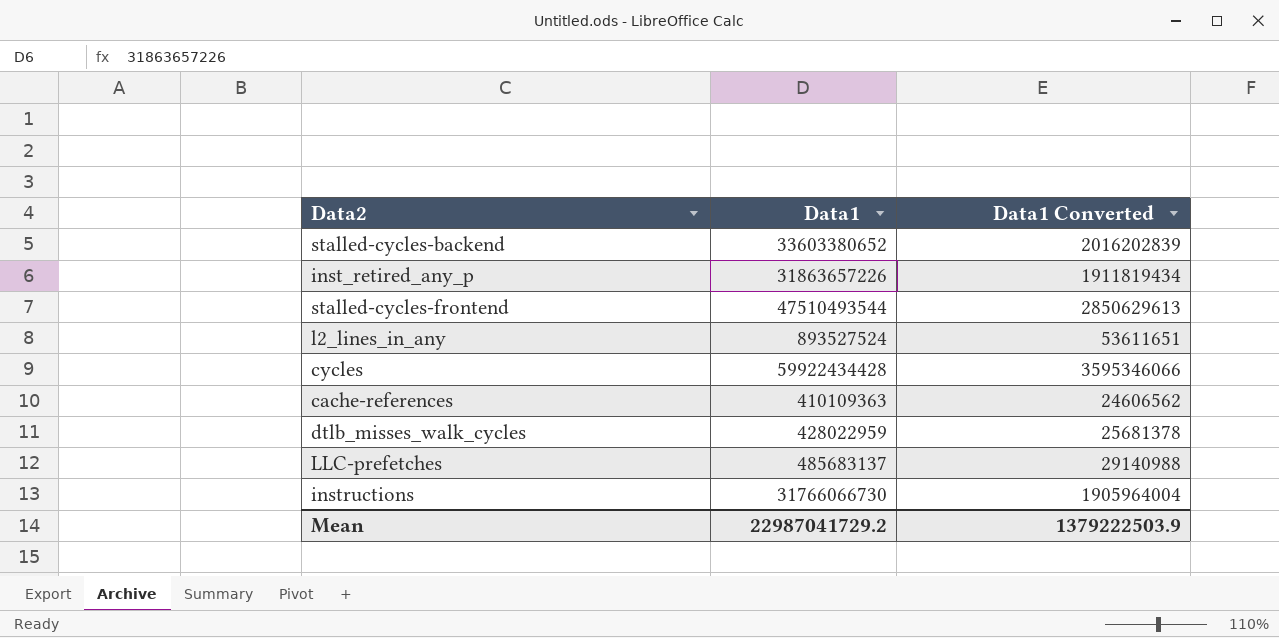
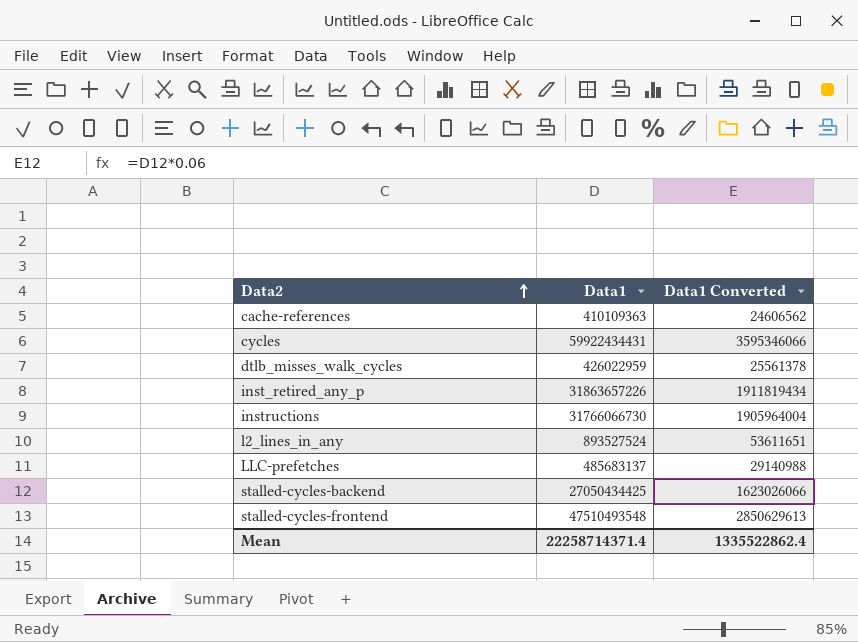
row order: none -> Data2 ascending
cycles | Data1: 59922434428 -> 59922434431
dtlb_misses_walk_cycles | Data1: 428022959 -> 426022959
dtlb_misses_walk_cycles | Data1 Converted: 25681378 -> 25561378
stalled-cycles-backend | Data1: 33603380652 -> 27050434425
stalled-cycles-backend | Data1 Converted: 2016202839 -> 1623026066
stalled-cycles-frontend | Data1: 47510493544 -> 47510493548
Mean | Data1: 22987041729.2 -> 22258714371.4
Mean | Data1 Converted: 1379222503.9 -> 1335522862.4

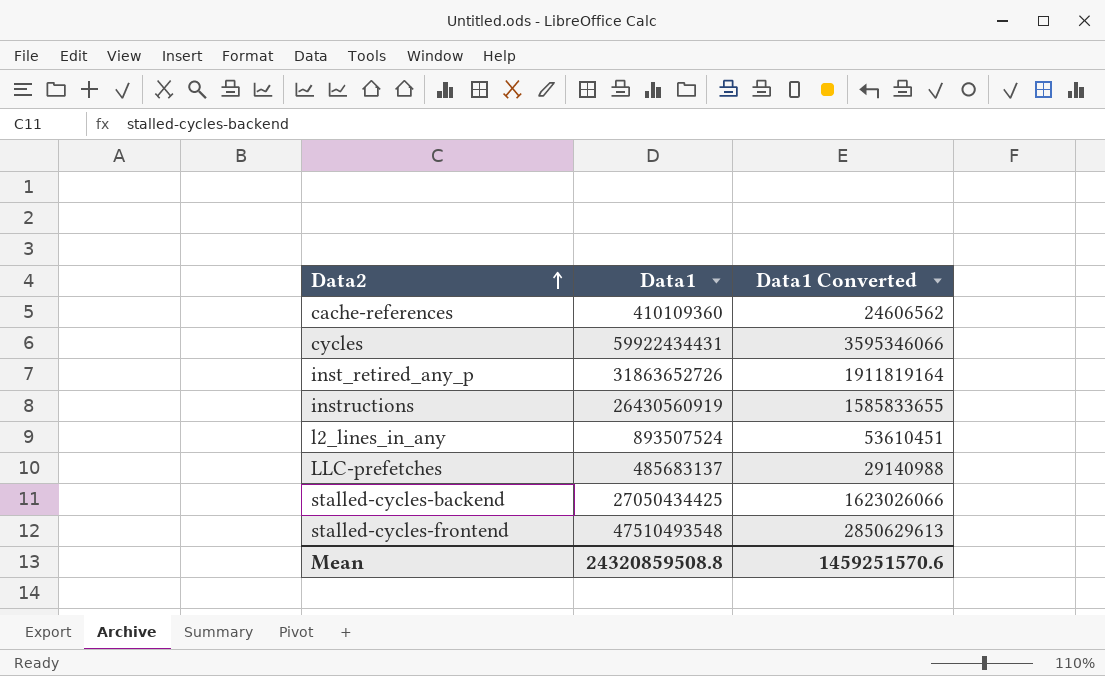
row dtlb_misses_walk_cycles: 426022959 | 25561378 -> none
cache-references | Data1: 410109363 -> 410109360
inst_retired_any_p | Data1: 31863657226 -> 31863652726
inst_retired_any_p | Data1 Converted: 1911819434 -> 1911819164
instructions | Data1: 31766066730 -> 26430560919
instructions | Data1 Converted: 1905964004 -> 1585833655
l2_lines_in_any | Data1: 893527524 -> 893507524
l2_lines_in_any | Data1 Converted: 53611651 -> 53610451
Mean | Data1: 22258714371.4 -> 24320859508.8
Mean | Data1 Converted: 1335522862.4 -> 1459251570.6

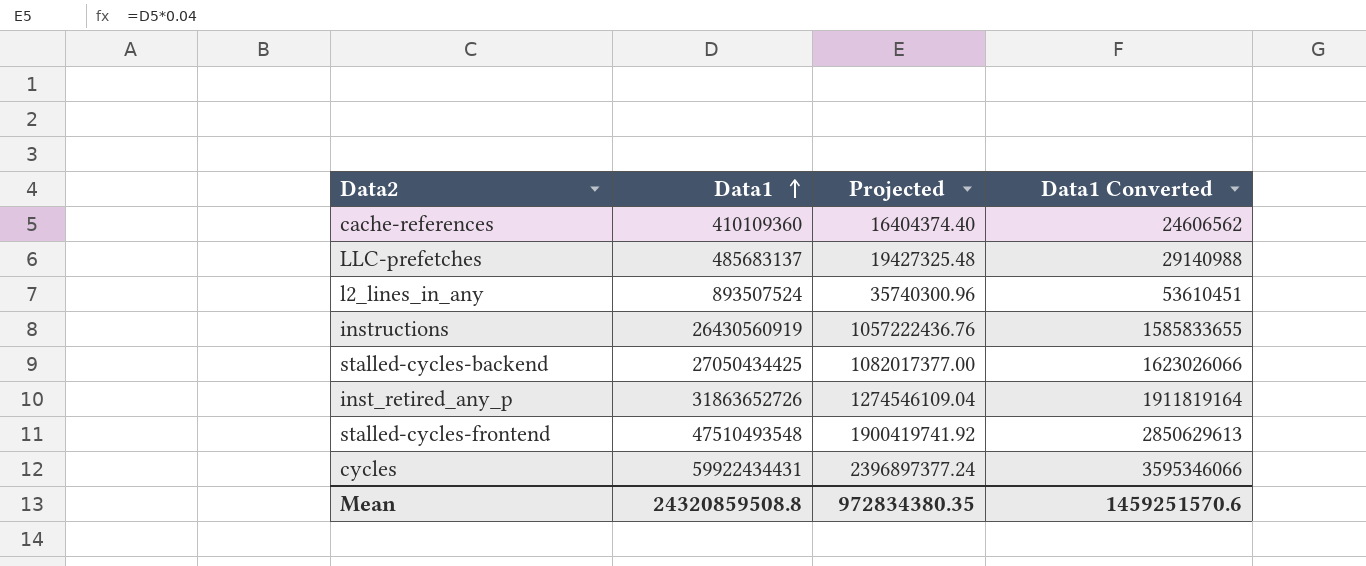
row order: Data2 ascending -> Data1 ascending
column Projected | formula: none -> [Data1] * 0.04

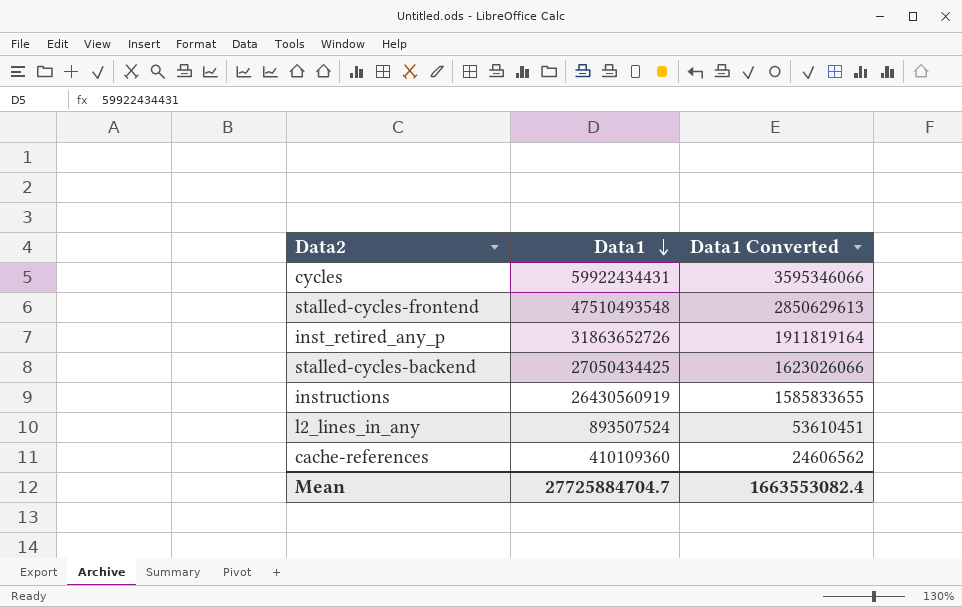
row order: Data1 ascending -> Data1 descending
column Projected | formula: [Data1] * 0.04 -> none
row LLC-prefetches: 485683137 | 19427325.48 | 29140988 -> none
Mean | Data1: 24320859508.8 -> 27725884704.7
Mean | Data1 Converted: 1459251570.6 -> 1663553082.4

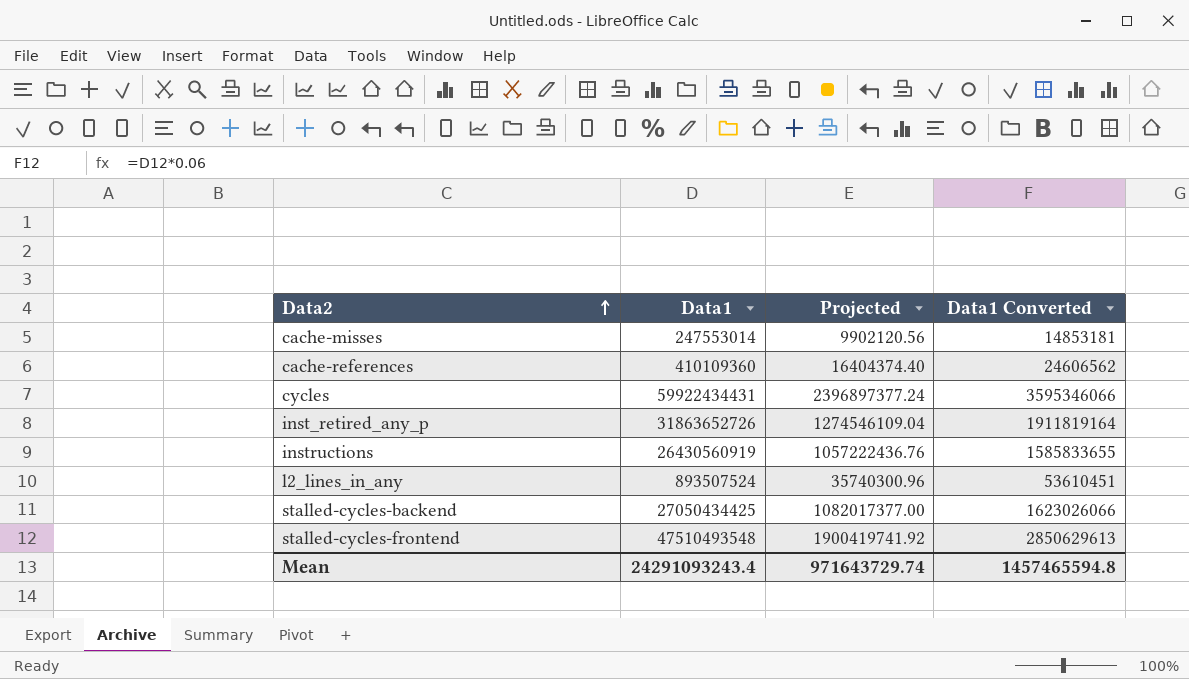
row order: Data1 descending -> Data2 ascending
column Projected | formula: none -> [Data1] * 0.04
row cache-misses: none -> 247553014 | 9902120.56 | 14853181
Mean | Data1: 27725884704.7 -> 24291093243.4
Mean | Data1 Converted: 1663553082.4 -> 1457465594.8

